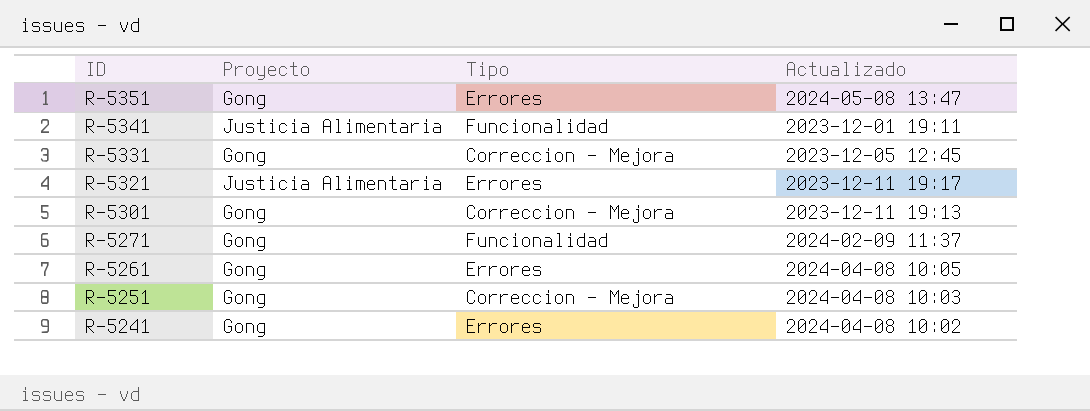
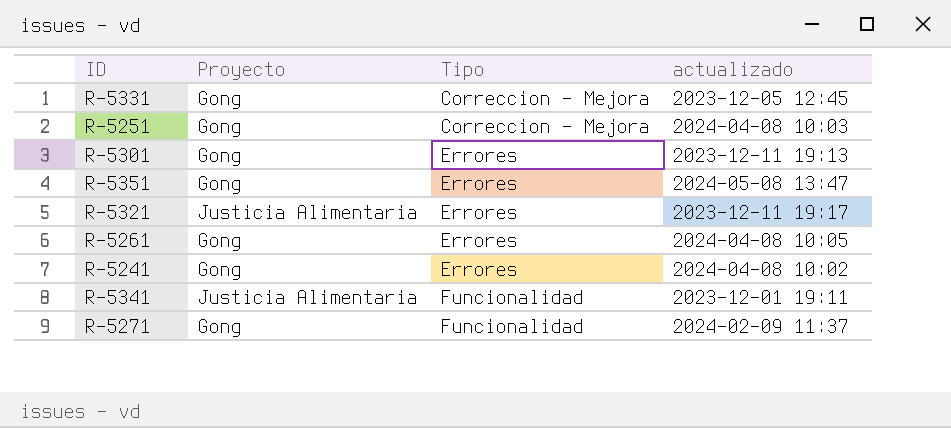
row order: ID descending -> Tipo ascending
column name: Actualizado -> actualizado
R-5301 | Tipo: Correccion - Mejora -> Errores

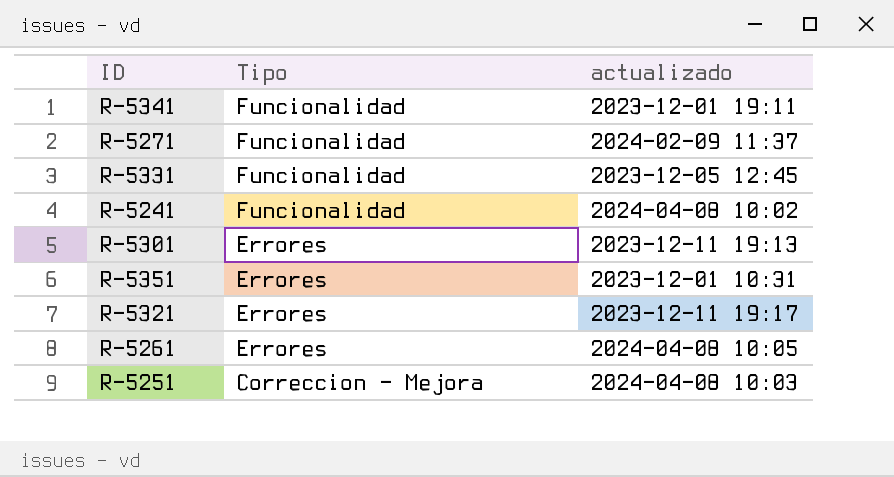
row order: Tipo ascending -> Tipo descending
column Proyecto | position: 2 -> none
R-5331 | Tipo: Correccion - Mejora -> Funcionalidad
R-5241 | Tipo: Errores -> Funcionalidad
R-5351 | actualizado: 2024-05-08 13:47 -> 2023-12-01 10:31

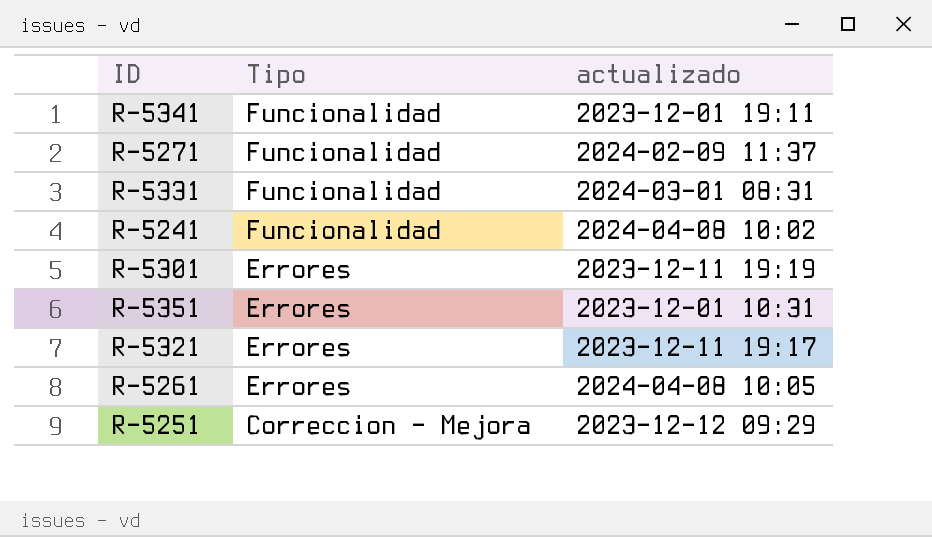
R-5331 | actualizado: 2023-12-05 12:45 -> 2024-03-01 08:31
R-5301 | actualizado: 2023-12-11 19:13 -> 2023-12-11 19:19
R-5251 | actualizado: 2024-04-08 10:03 -> 2023-12-12 09:29

